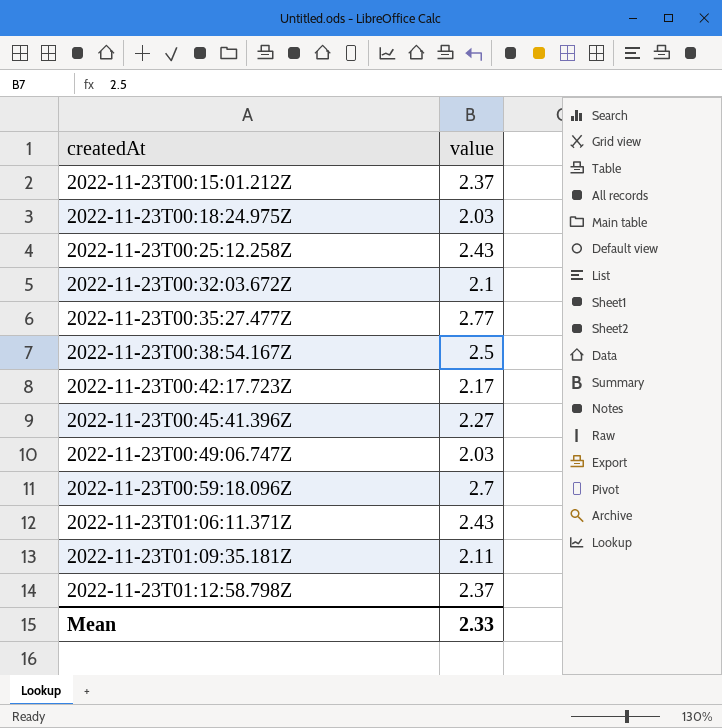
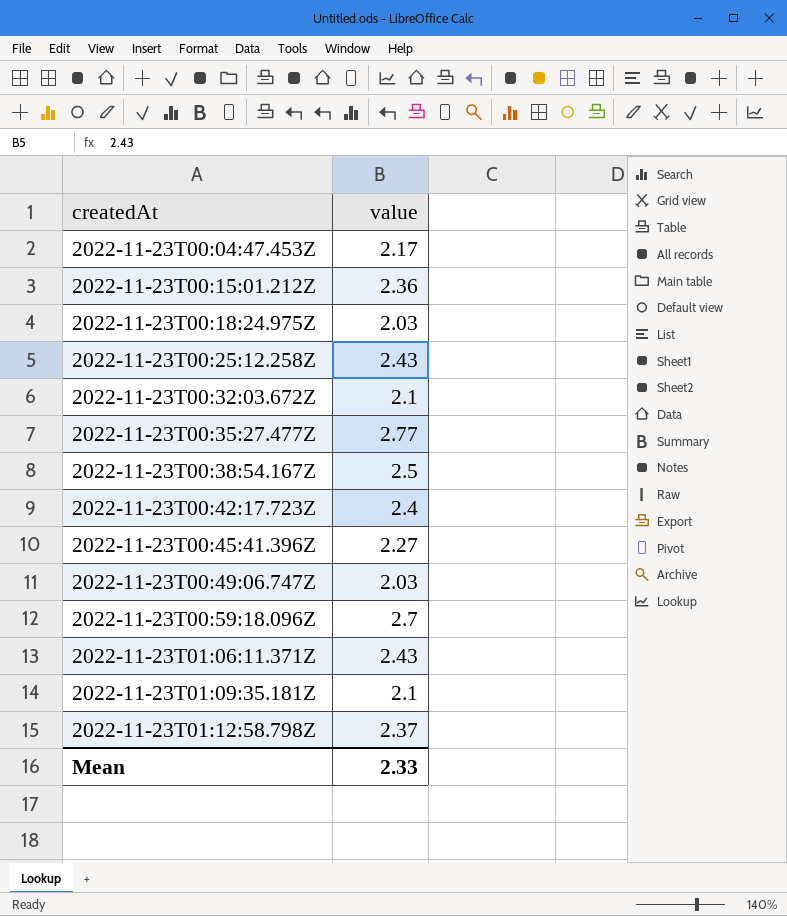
row 2022-11-23T00:04:47.453Z: none -> 2.17
2022-11-23T00:15:01.212Z | value: 2.37 -> 2.36
2022-11-23T00:42:17.723Z | value: 2.17 -> 2.4
2022-11-23T01:09:35.181Z | value: 2.11 -> 2.1

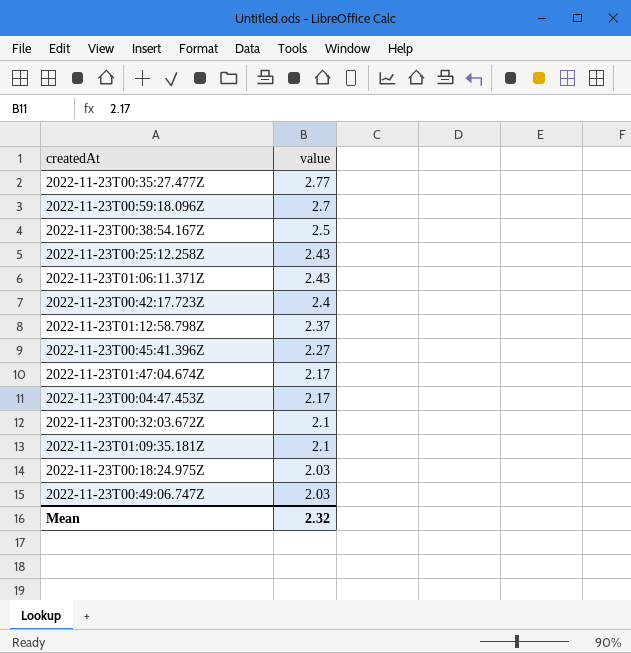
row order: createdAt ascending -> value descending
row 2022-11-23T00:15:01.212Z: 2.36 -> none
row 2022-11-23T01:47:04.674Z: none -> 2.17
Mean | value: 2.33 -> 2.32

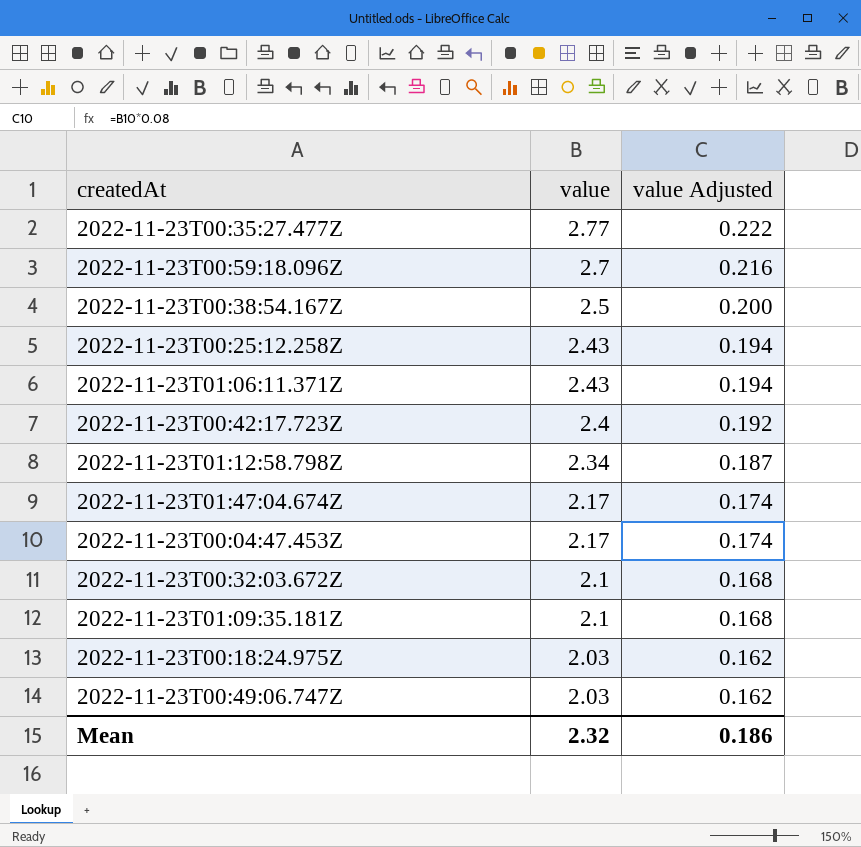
column value Adjusted | formula: none -> [value] * 0.08
row 2022-11-23T00:45:41.396Z: 2.27 -> none
2022-11-23T01:12:58.798Z | value: 2.37 -> 2.34

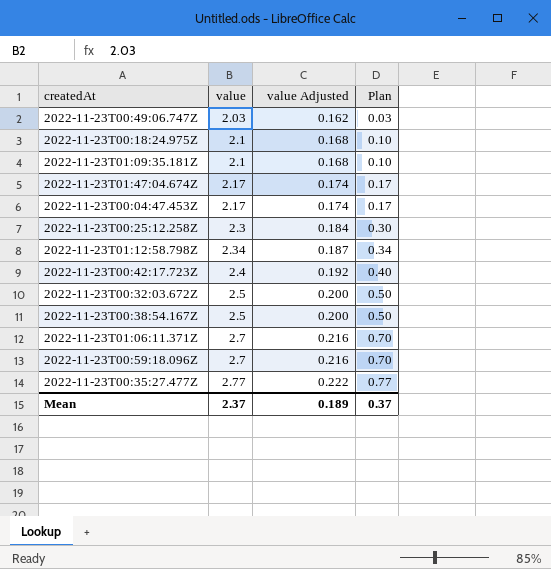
row order: value descending -> value ascending
column Plan | formula: none -> [value] - 2
2022-11-23T00:18:24.975Z | value: 2.03 -> 2.1
2022-11-23T00:18:24.975Z | value Adjusted: 0.162 -> 0.168
2022-11-23T00:25:12.258Z | value: 2.43 -> 2.3
2022-11-23T00:25:12.258Z | value Adjusted: 0.194 -> 0.184
2022-11-23T00:32:03.672Z | value: 2.1 -> 2.5
2022-11-23T00:32:03.672Z | value Adjusted: 0.168 -> 0.200
2022-11-23T01:06:11.371Z | value: 2.43 -> 2.7
2022-11-23T01:06:11.371Z | value Adjusted: 0.194 -> 0.216
Mean | value: 2.32 -> 2.37
Mean | value Adjusted: 0.186 -> 0.189

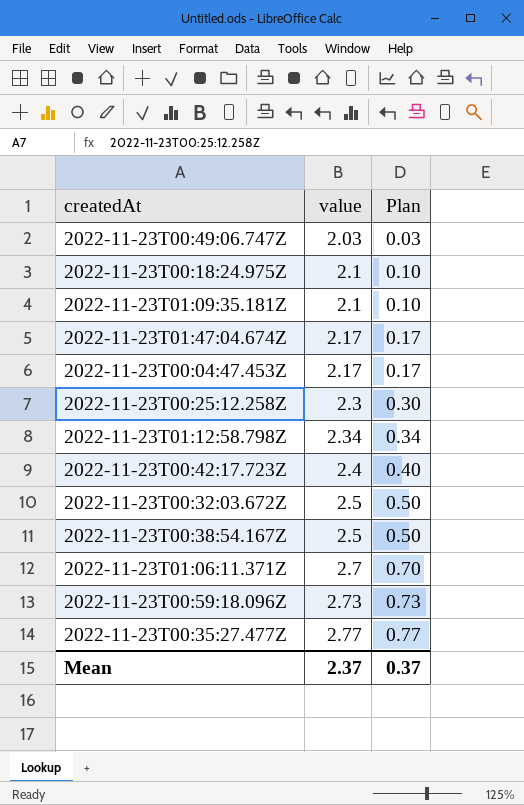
column value Adjusted | formula: [value] * 0.08 -> none
2022-11-23T00:59:18.096Z | value: 2.7 -> 2.73
2022-11-23T00:59:18.096Z | Plan: 0.70 -> 0.73

